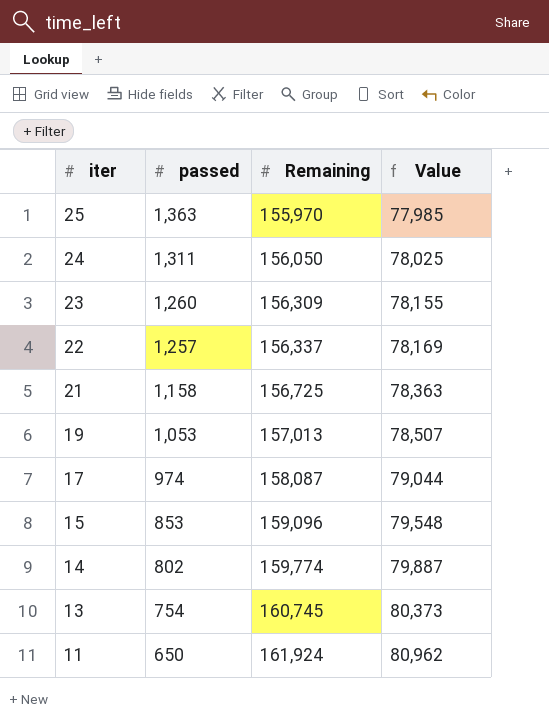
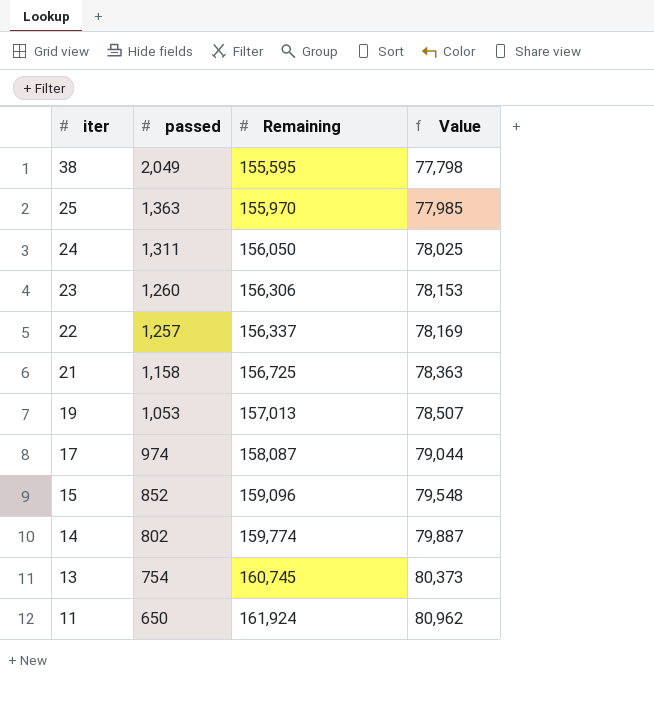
row 38: none -> 2,049 | 155,595 | 77,798
23 | Remaining: 156,309 -> 156,306
23 | Value: 78,155 -> 78,153
15 | passed: 853 -> 852

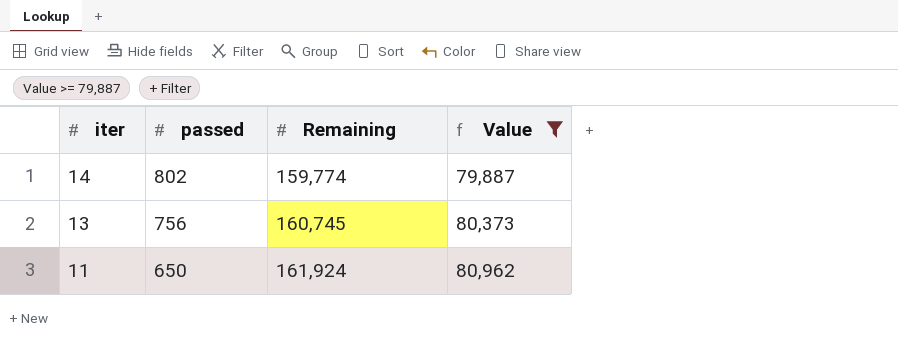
filter: none -> Value >= 79,887
13 | passed: 754 -> 756

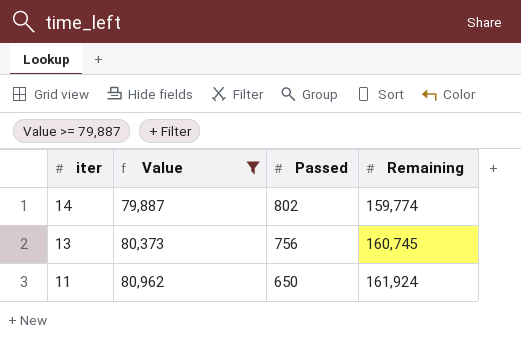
column Value | position: 4 -> 2
column name: passed -> Passed

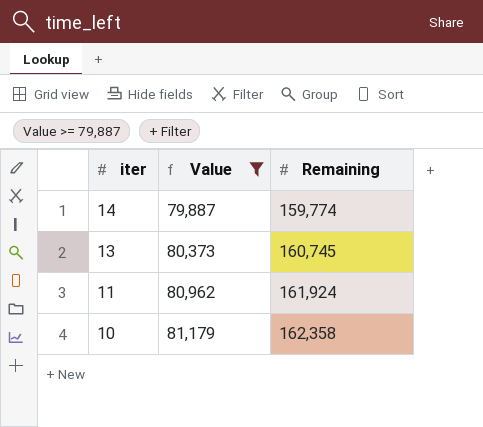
column Passed | position: 3 -> none
row 10: none -> 81,179 | 162,358

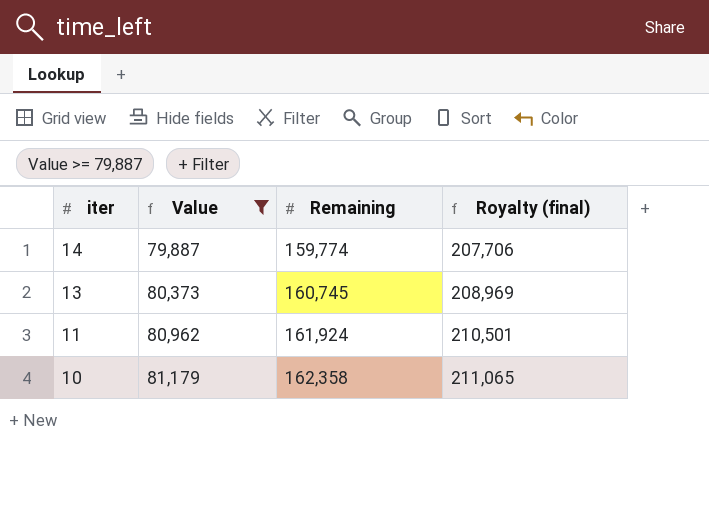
column Royalty (final) | formula: none -> [Remaining] * 1.3

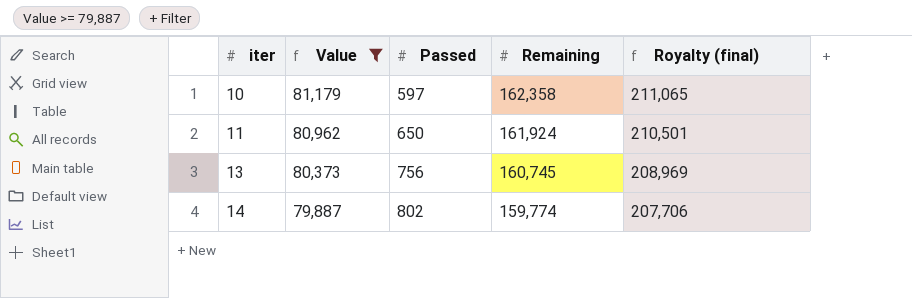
row order: iter descending -> iter ascending
column Passed | position: none -> 3

